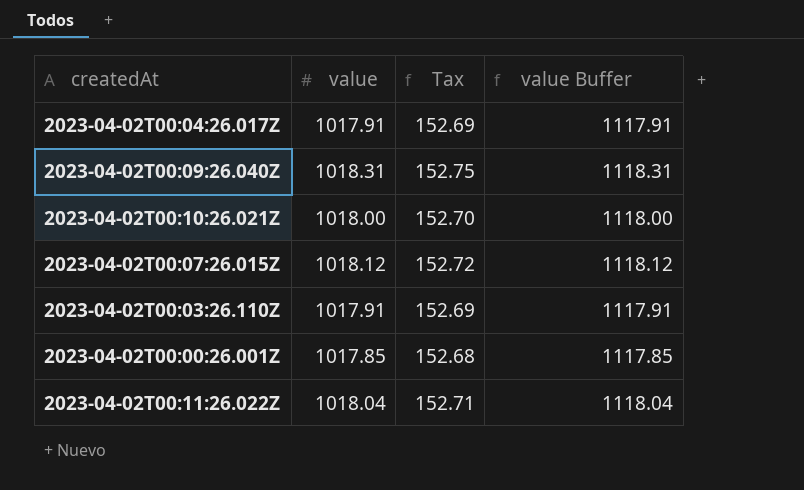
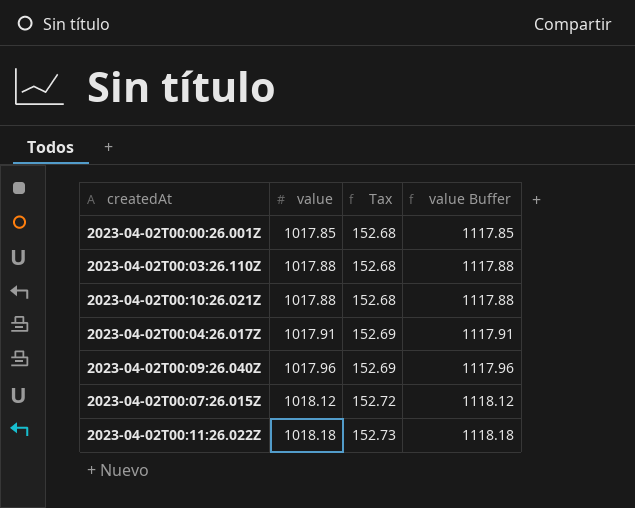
row order: none -> value ascending
2023-04-02T00:03:26.110Z | value: 1017.91 -> 1017.88
2023-04-02T00:03:26.110Z | Tax: 152.69 -> 152.68
2023-04-02T00:03:26.110Z | value Buffer: 1117.91 -> 1117.88
2023-04-02T00:10:26.021Z | value: 1018.00 -> 1017.88
2023-04-02T00:10:26.021Z | Tax: 152.70 -> 152.68
2023-04-02T00:10:26.021Z | value Buffer: 1118.00 -> 1117.88
2023-04-02T00:09:26.040Z | value: 1018.31 -> 1017.96
2023-04-02T00:09:26.040Z | Tax: 152.75 -> 152.69
2023-04-02T00:09:26.040Z | value Buffer: 1118.31 -> 1117.96
2023-04-02T00:11:26.022Z | value: 1018.04 -> 1018.18
2023-04-02T00:11:26.022Z | Tax: 152.71 -> 152.73
2023-04-02T00:11:26.022Z | value Buffer: 1118.04 -> 1118.18

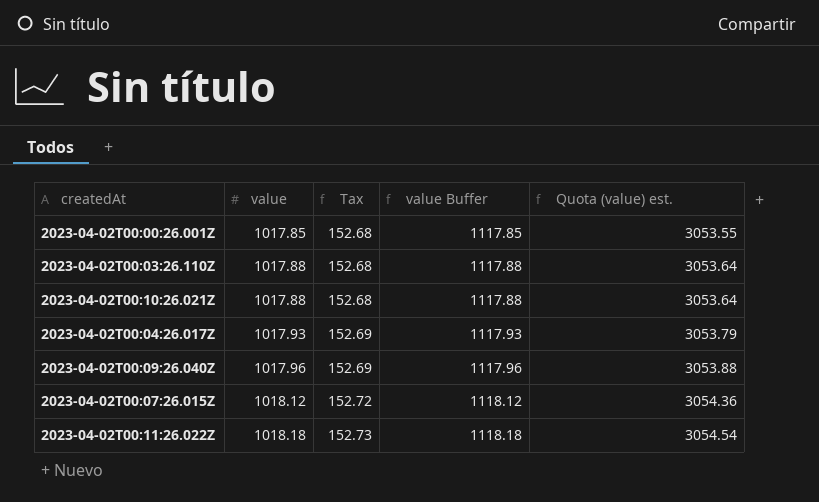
column Quota (value) est. | formula: none -> [value] * 3
2023-04-02T00:04:26.017Z | value: 1017.91 -> 1017.93
2023-04-02T00:04:26.017Z | value Buffer: 1117.91 -> 1117.93

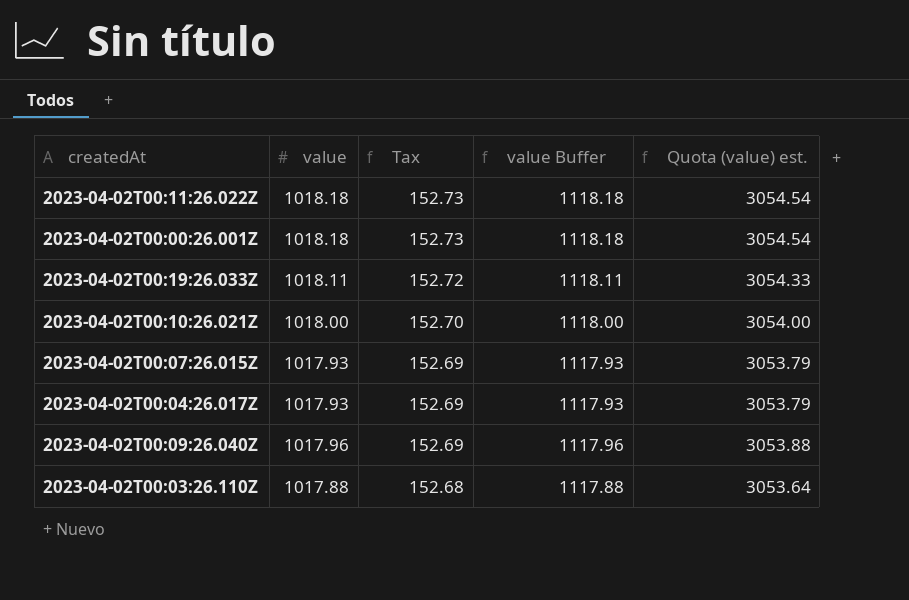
row order: value ascending -> Tax descending
2023-04-02T00:00:26.001Z | value: 1017.85 -> 1018.18
2023-04-02T00:00:26.001Z | Tax: 152.68 -> 152.73
2023-04-02T00:00:26.001Z | value Buffer: 1117.85 -> 1118.18
2023-04-02T00:00:26.001Z | Quota (value) est.: 3053.55 -> 3054.54
row 2023-04-02T00:19:26.033Z: none -> 1018.11 | 152.72 | 1118.11 | 3054.33
2023-04-02T00:10:26.021Z | value: 1017.88 -> 1018.00
2023-04-02T00:10:26.021Z | Tax: 152.68 -> 152.70
2023-04-02T00:10:26.021Z | value Buffer: 1117.88 -> 1118.00
2023-04-02T00:10:26.021Z | Quota (value) est.: 3053.64 -> 3054.00
2023-04-02T00:07:26.015Z | value: 1018.12 -> 1017.93
2023-04-02T00:07:26.015Z | Tax: 152.72 -> 152.69
2023-04-02T00:07:26.015Z | value Buffer: 1118.12 -> 1117.93
2023-04-02T00:07:26.015Z | Quota (value) est.: 3054.36 -> 3053.79

